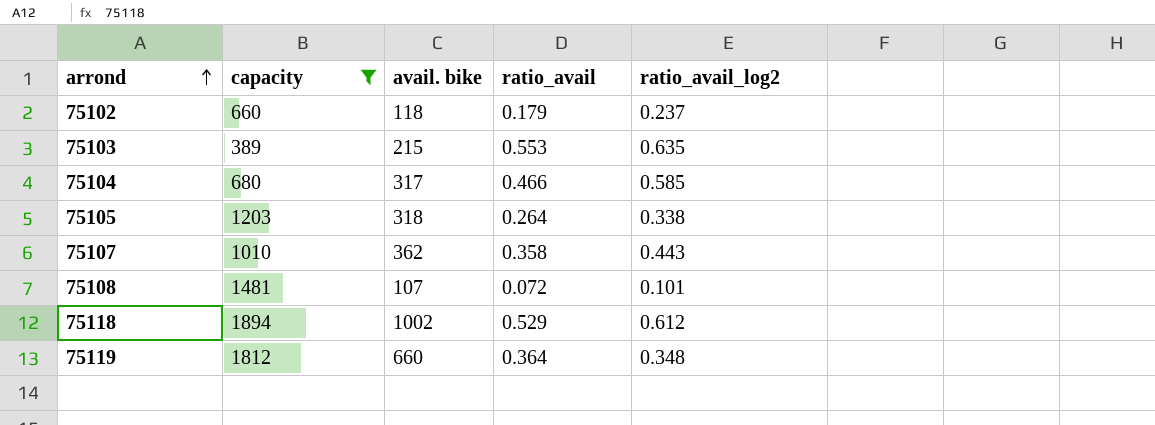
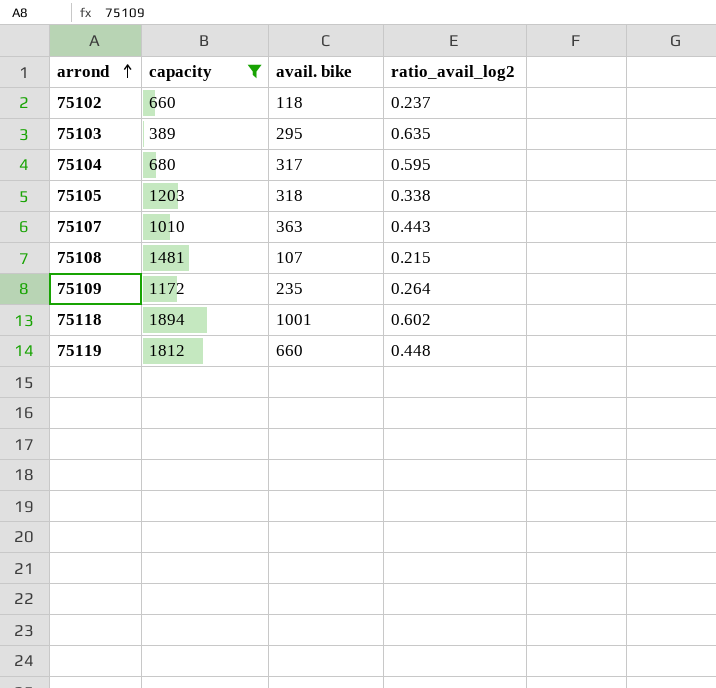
column ratio_avail | formula: [avail. bike] / [capacity] -> none
75103 | avail. bike: 215 -> 295
75104 | ratio_avail_log2: 0.585 -> 0.595
75107 | avail. bike: 362 -> 363
75108 | ratio_avail_log2: 0.101 -> 0.215
row 75109: none -> 1172 | 235 | 0.264
75118 | avail. bike: 1002 -> 1001
75118 | ratio_avail_log2: 0.612 -> 0.602
75119 | ratio_avail_log2: 0.348 -> 0.448

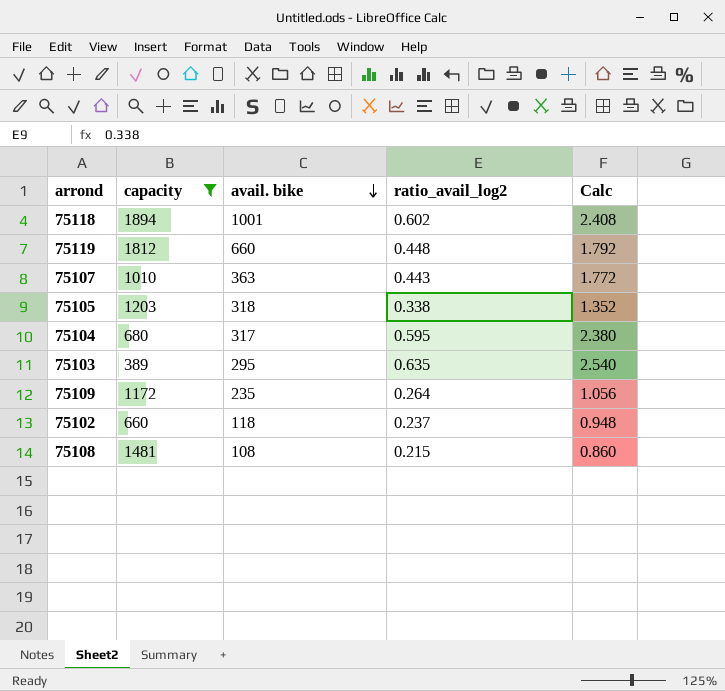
row order: arrond ascending -> avail. bike descending
column Calc | formula: none -> [ratio_avail_log2] * 4
75108 | avail. bike: 107 -> 108

